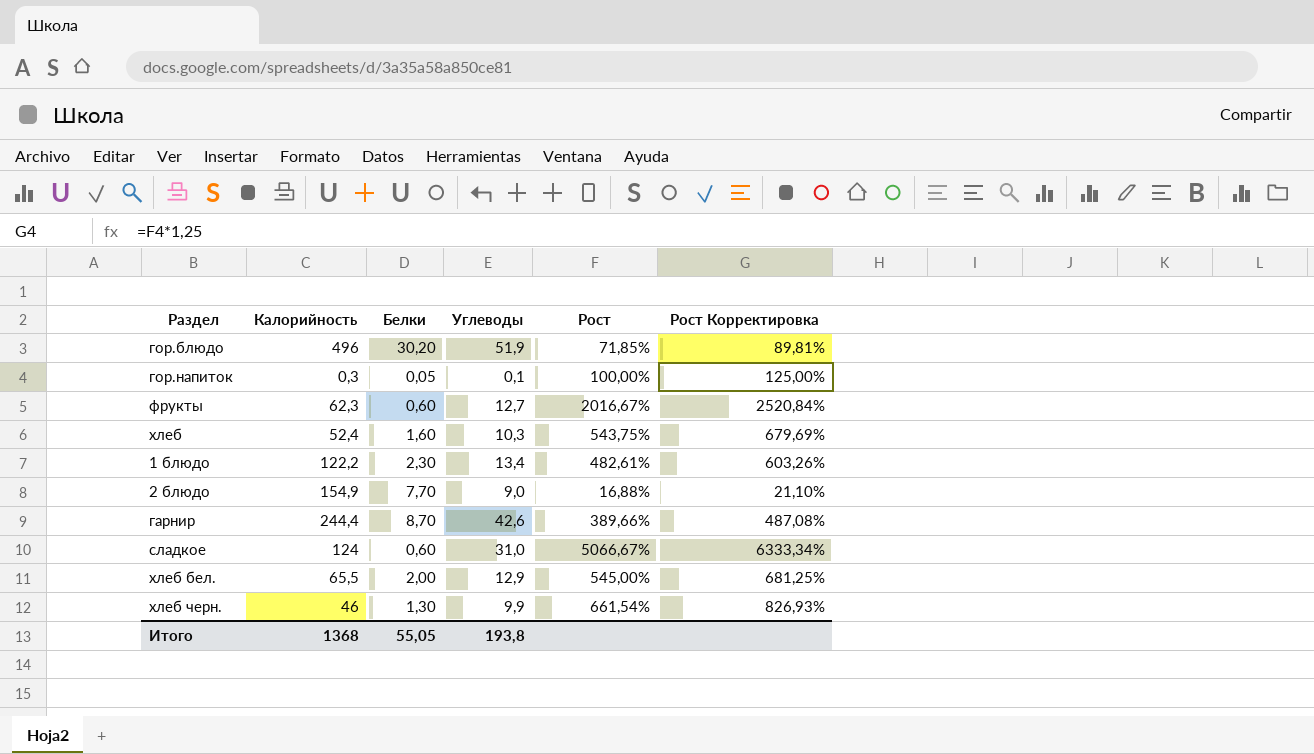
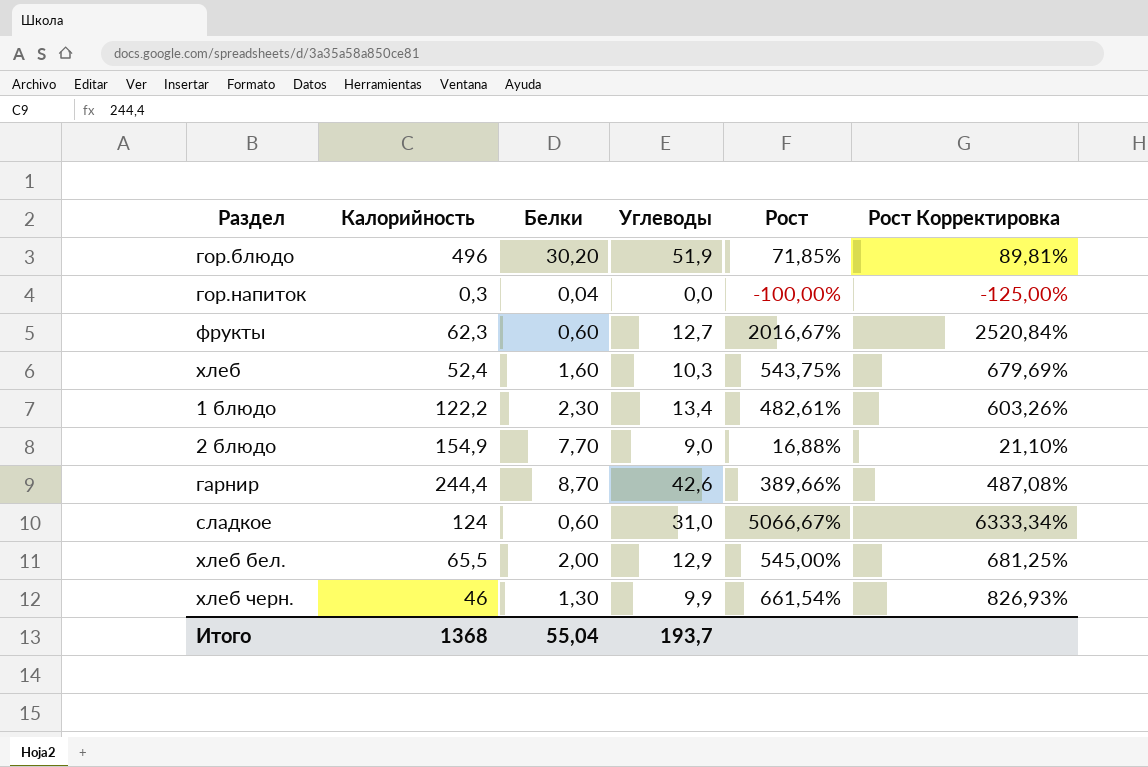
гор.напиток | Белки: 0,05 -> 0,04
гор.напиток | Углеводы: 0,1 -> 0,0
гор.напиток | Рост: 100,00% -> -100,00%
гор.напиток | Рост Корректировка: 125,00% -> -125,00%
Итого | Белки: 55,05 -> 55,04
Итого | Углеводы: 193,8 -> 193,7

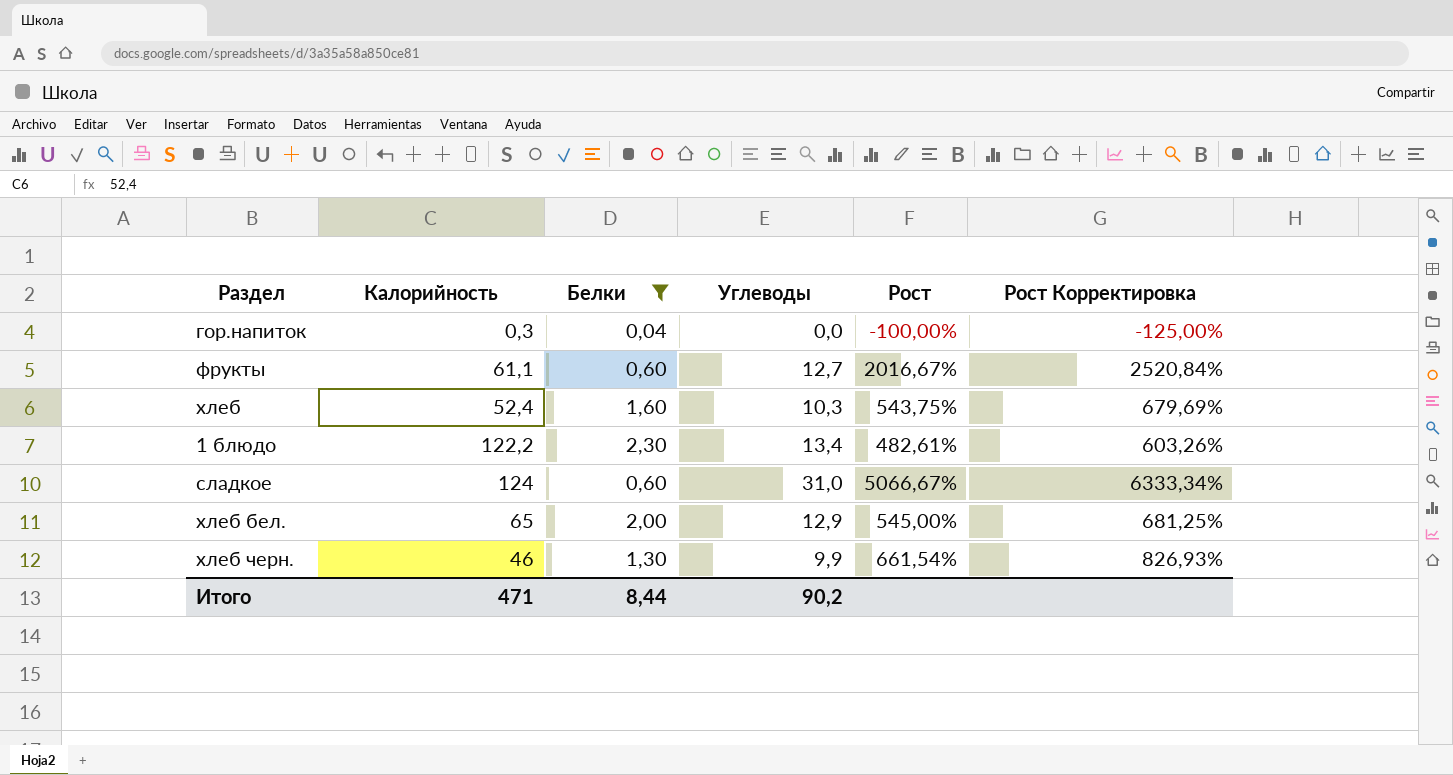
filter: none -> Белки <= 2,30
фрукты | Калорийность: 62,3 -> 61,1
хлеб бел. | Калорийность: 65,5 -> 65
Итого | Калорийность: 1368 -> 471
Итого | Белки: 55,04 -> 8,44
Итого | Углеводы: 193,7 -> 90,2

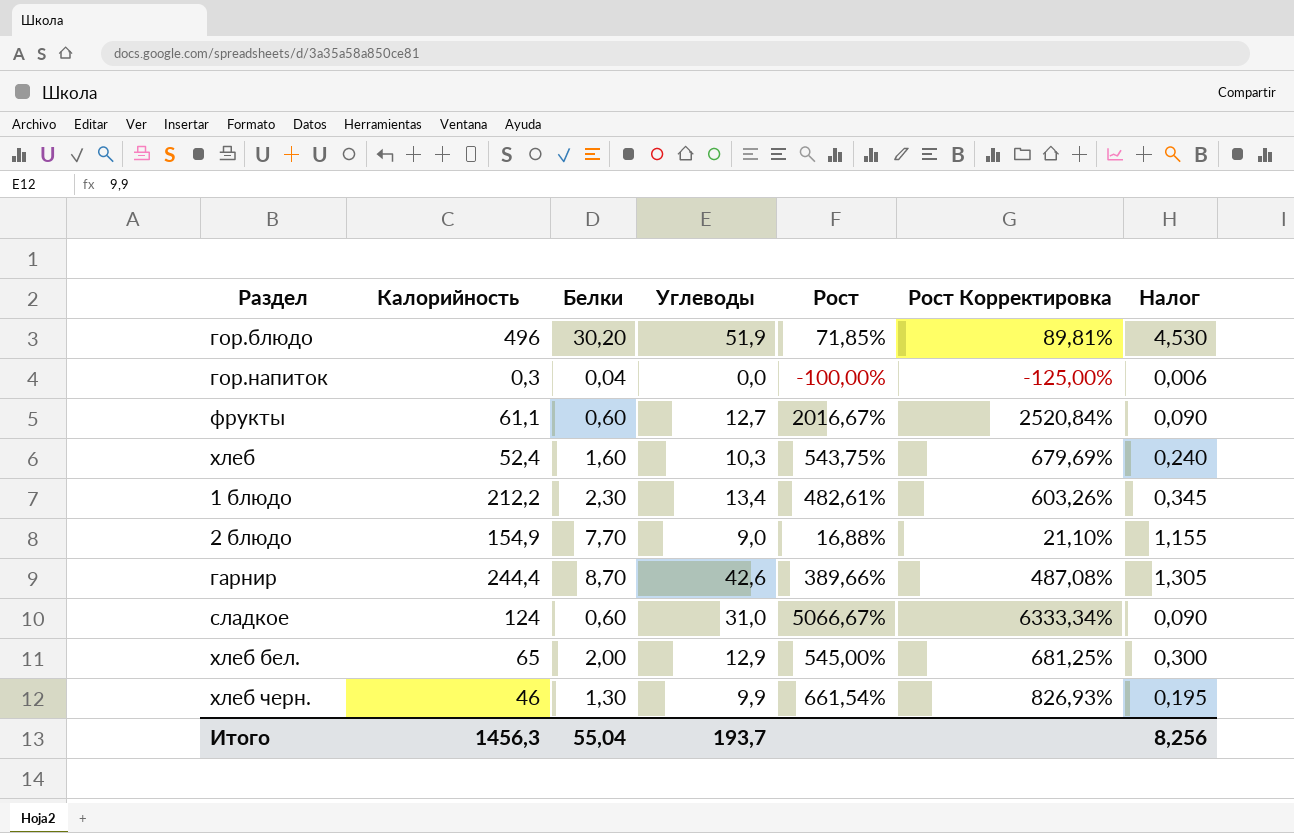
filter: Белки <= 2,30 -> none
column Налог | formula: none -> [Белки] * 0,15
1 блюдо | Калорийность: 122,2 -> 212,2
Итого | Калорийность: 471 -> 1456,3
Итого | Белки: 8,44 -> 55,04
Итого | Углеводы: 90,2 -> 193,7

